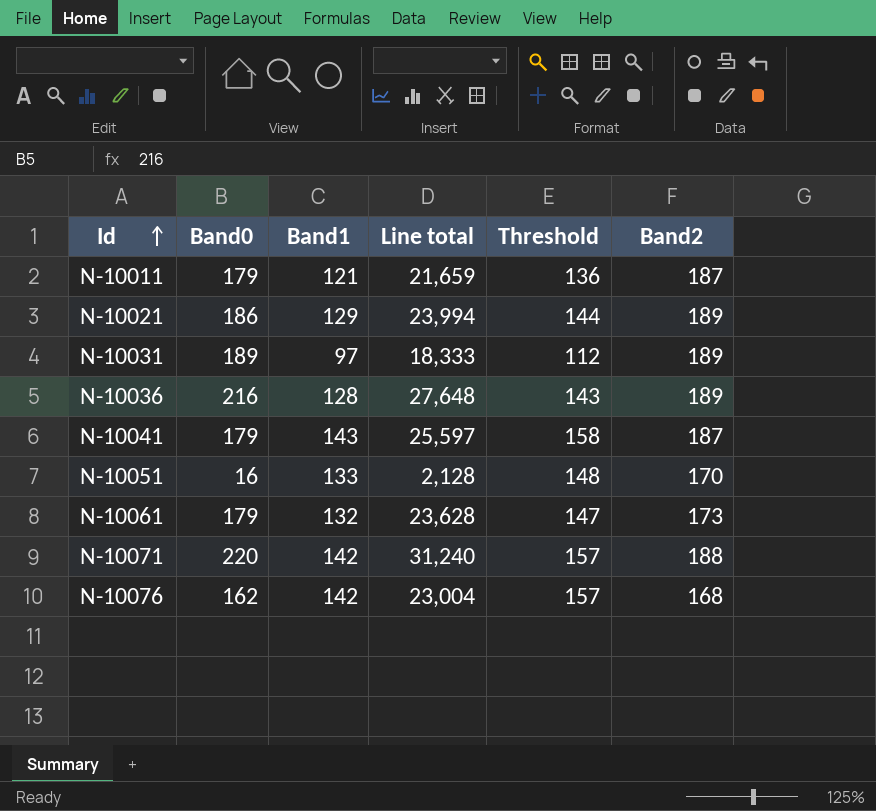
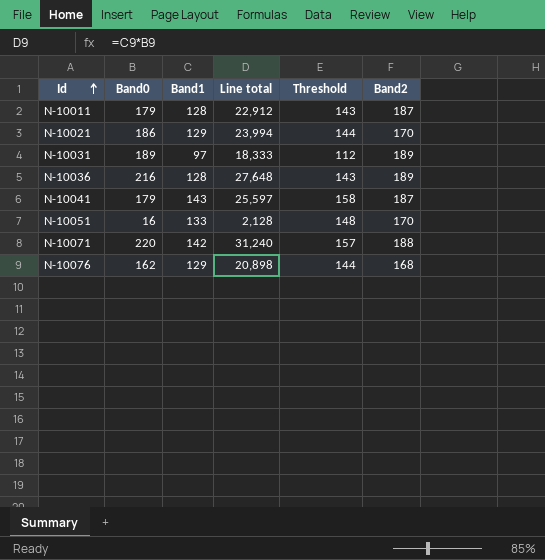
row N-10061: 179 | 132 | 23,628 | 147 | 173 -> none
N-10011 | Band1: 121 -> 128
N-10011 | Line total: 21,659 -> 22,912
N-10011 | Threshold: 136 -> 143
N-10021 | Band2: 189 -> 170
N-10076 | Band1: 142 -> 129
N-10076 | Line total: 23,004 -> 20,898
N-10076 | Threshold: 157 -> 144

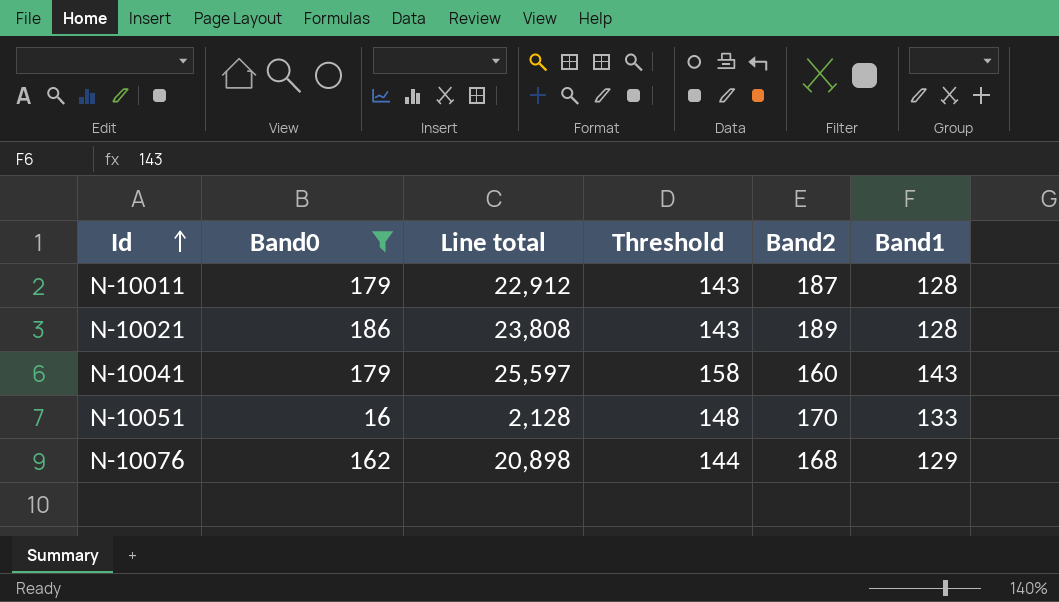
filter: none -> Band0 <= 186
column Band1 | position: 3 -> 6
N-10021 | Line total: 23,994 -> 23,808
N-10021 | Threshold: 144 -> 143
N-10021 | Band2: 170 -> 189
N-10021 | Band1: 129 -> 128
N-10041 | Band2: 187 -> 160

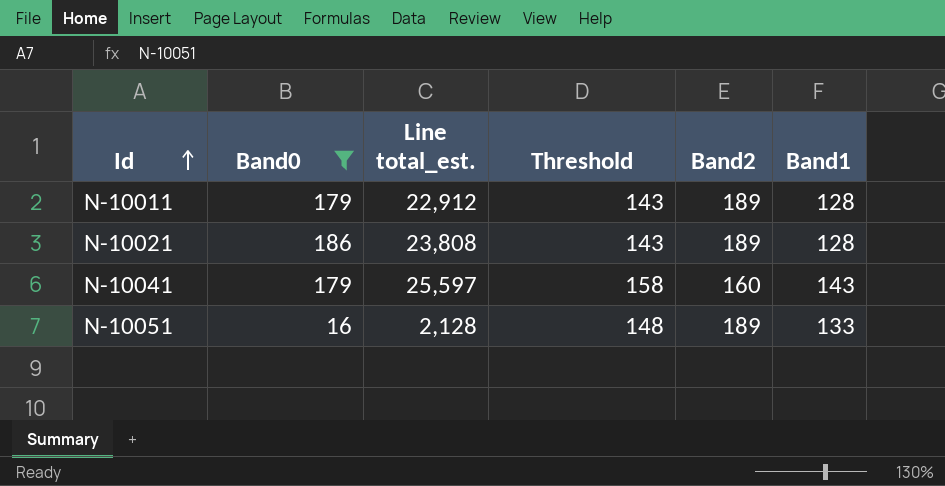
column name: Line total -> Line total_est.
row N-10076: 162 | 20,898 | 144 | 168 | 129 -> none
N-10011 | Band2: 187 -> 189
N-10051 | Band2: 170 -> 189

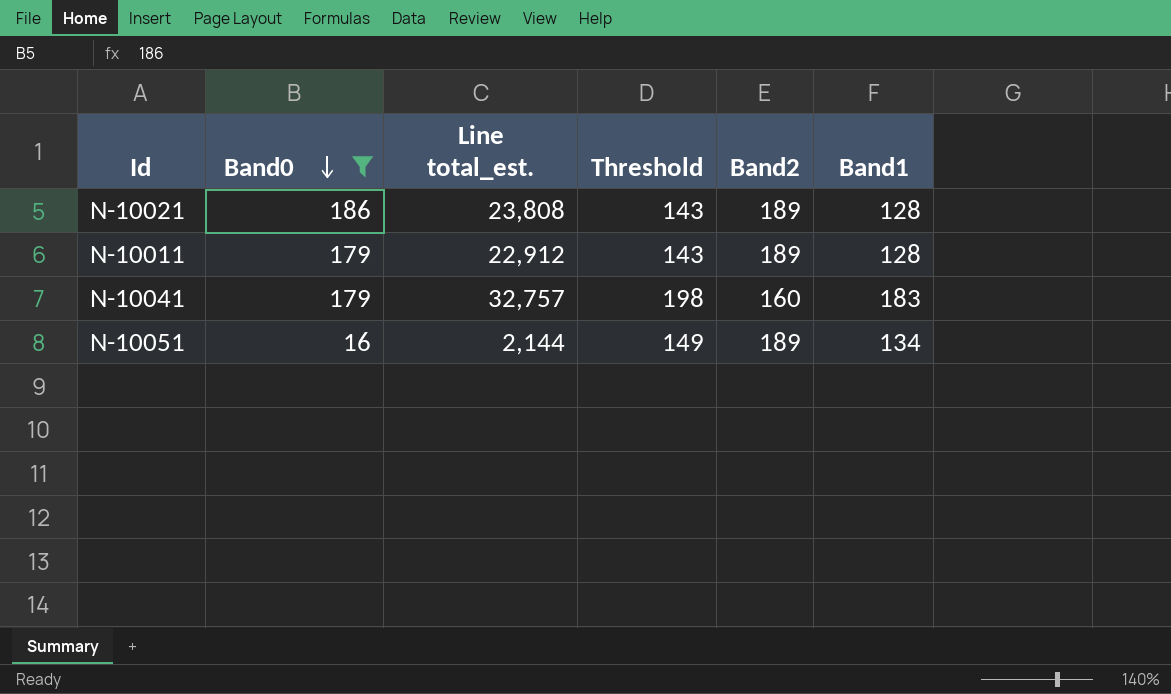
row order: Id ascending -> Band0 descending
N-10041 | Line total_est.: 25,597 -> 32,757
N-10041 | Threshold: 158 -> 198
N-10041 | Band1: 143 -> 183
N-10051 | Line total_est.: 2,128 -> 2,144
N-10051 | Threshold: 148 -> 149
N-10051 | Band1: 133 -> 134

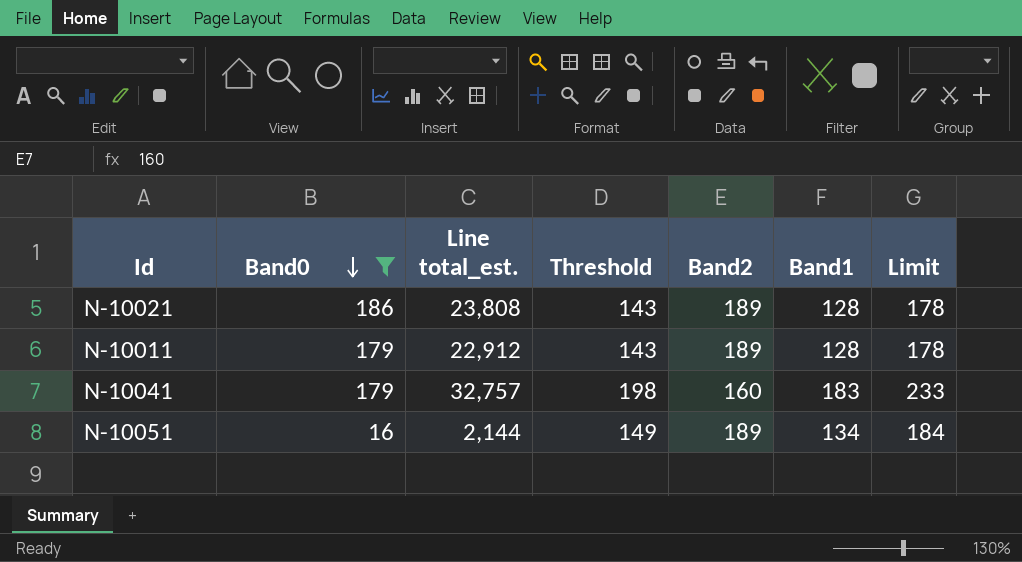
column Limit | formula: none -> [Band1] + 50

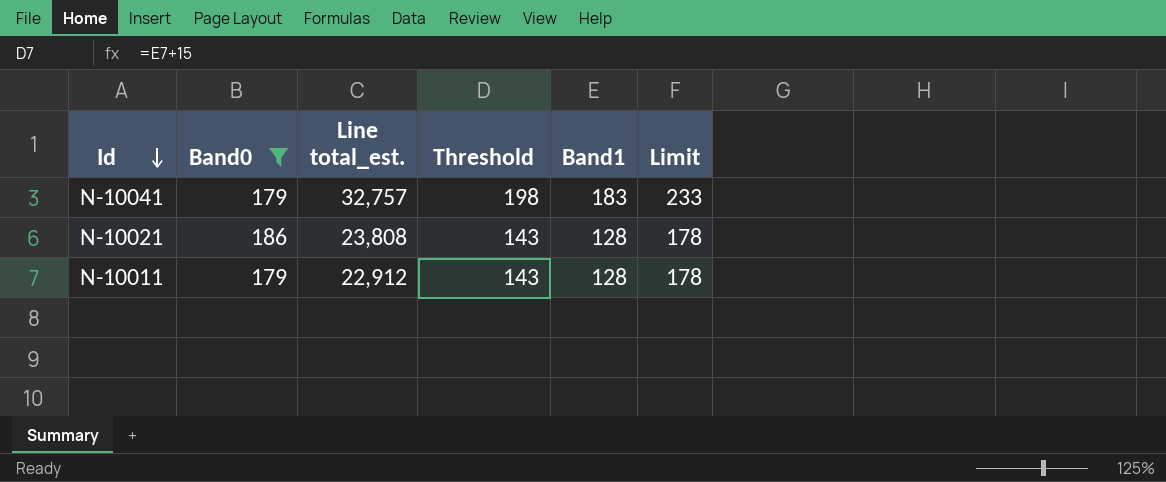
row order: Band0 descending -> Id descending
column Band2 | position: 5 -> none
row N-10051: 16 | 2,144 | 149 | 189 | 134 | 184 -> none

